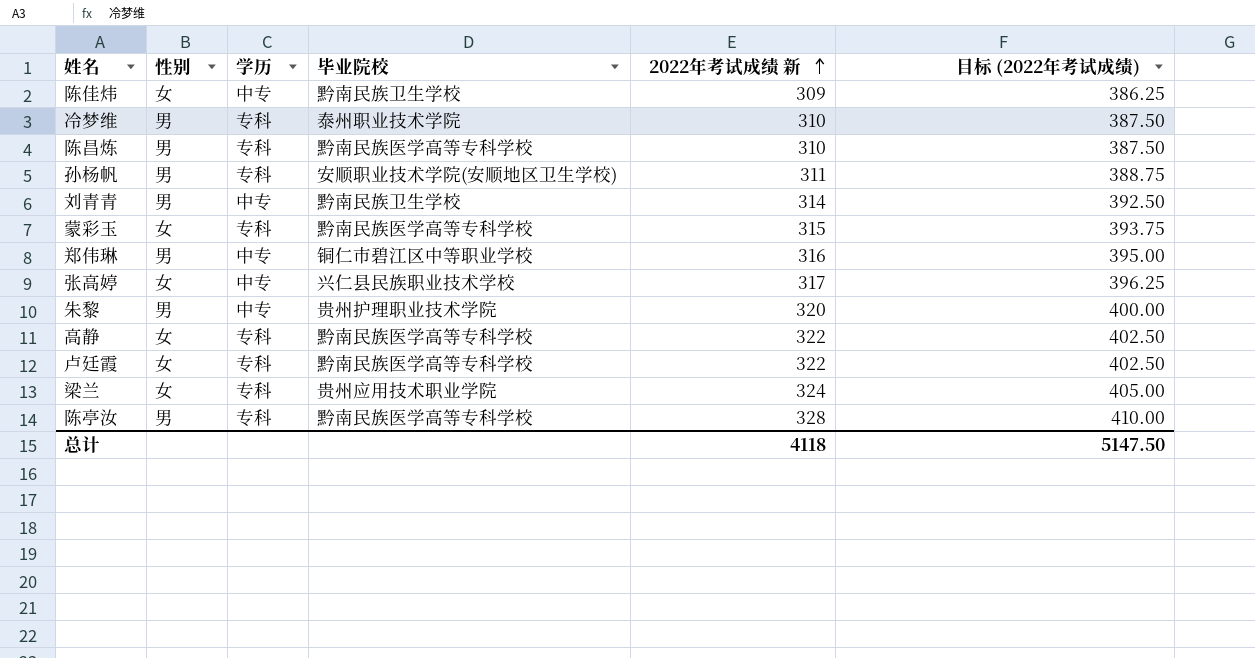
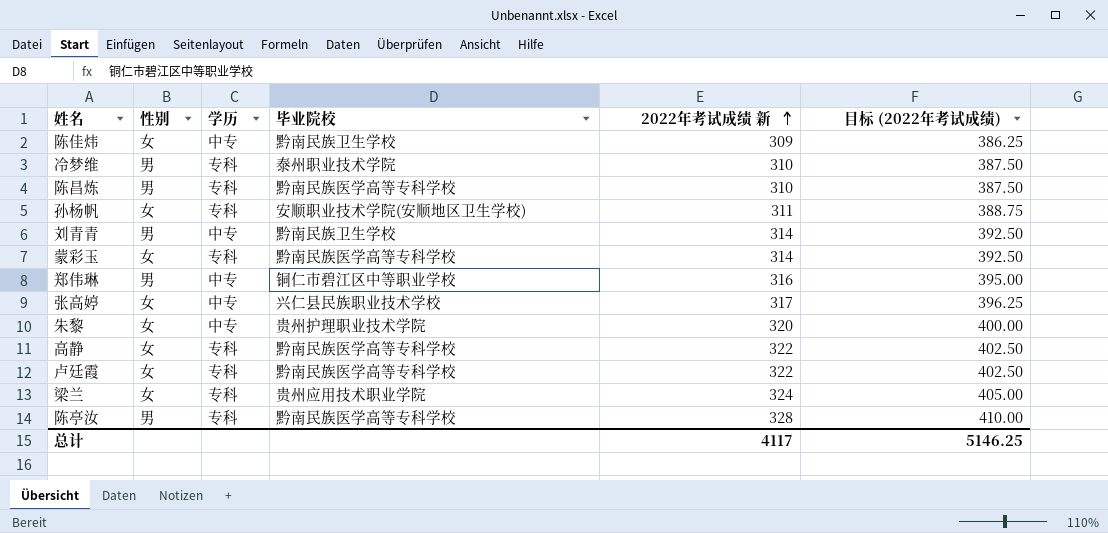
孙杨帆 | 性别: 男 -> 女
蒙彩玉 | 2022年考试成绩 新: 315 -> 314
蒙彩玉 | 目标 (2022年考试成绩): 393.75 -> 392.50
朱黎 | 性别: 男 -> 女
总计 | 2022年考试成绩 新: 4118 -> 4117
总计 | 目标 (2022年考试成绩): 5147.50 -> 5146.25

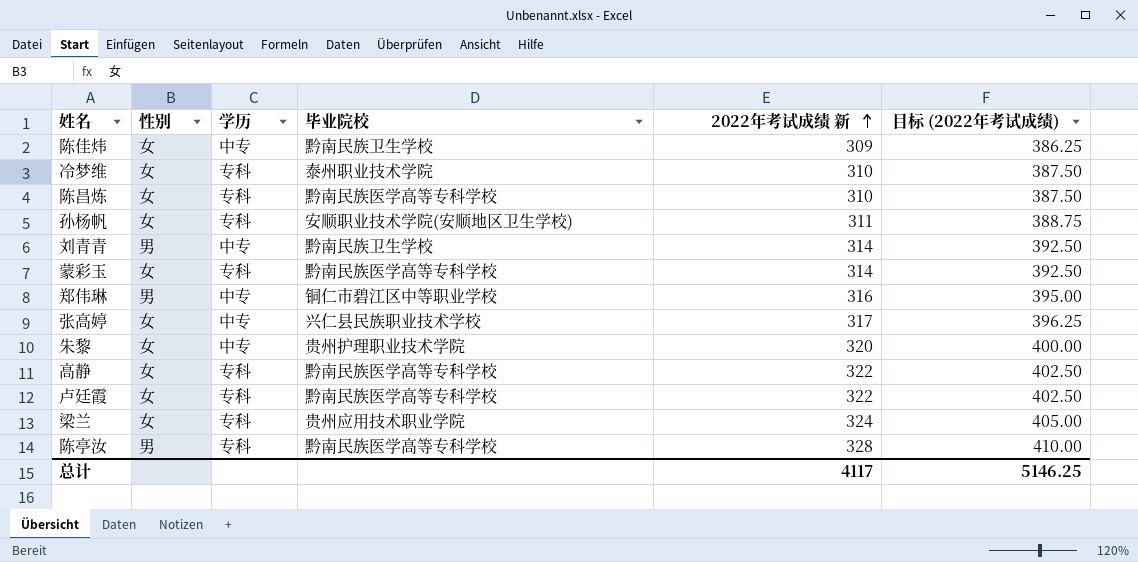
冷梦维 | 性别: 男 -> 女
陈昌炼 | 性别: 男 -> 女

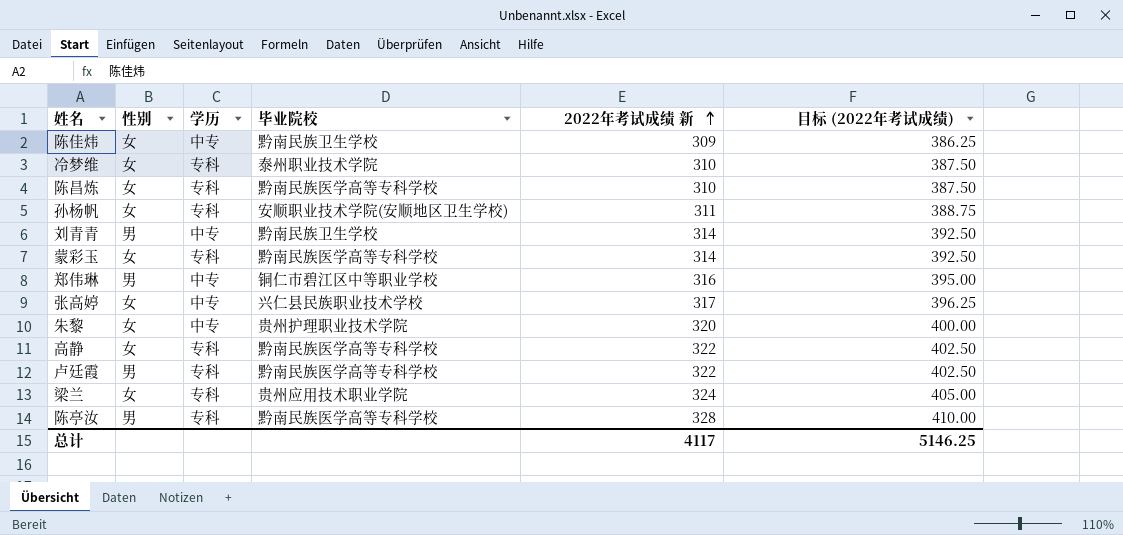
卢廷霞 | 性别: 女 -> 男

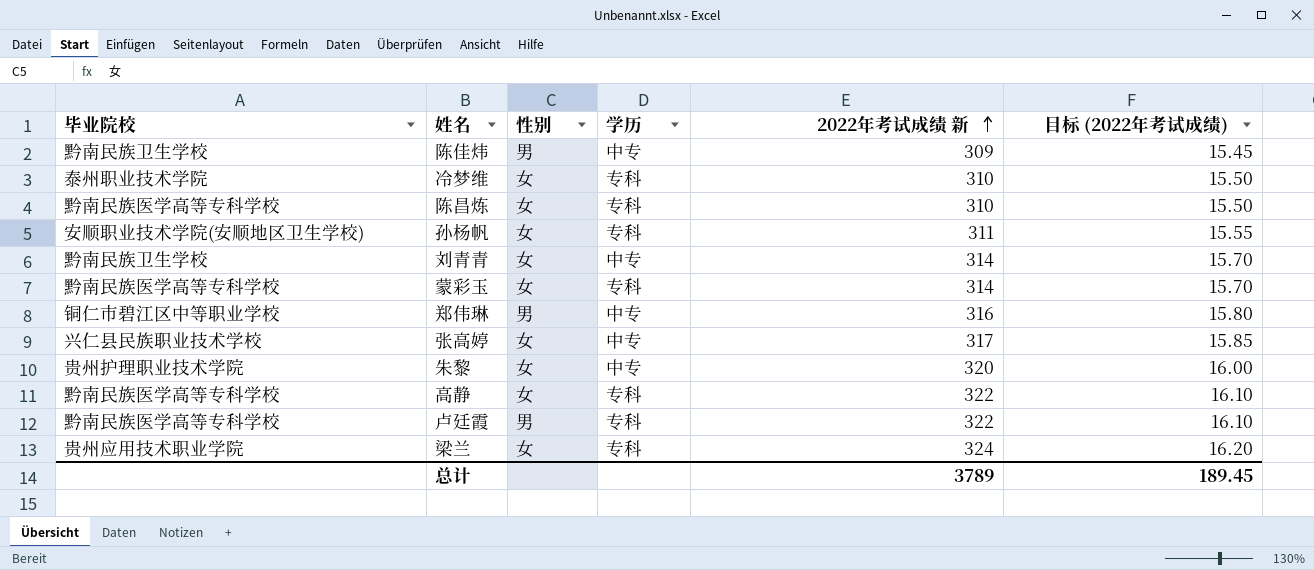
column 毕业院校 | position: 4 -> 1
column 目标 (2022年考试成绩) | formula: [2022年考试成绩 新] * 1.25 -> [2022年考试成绩 新] * 0.05
row 陈亭汝: 男 | 专科 | 黔南民族医学高等专科学校 | 328 | 410.00 -> none
陈佳炜 | 性别: 女 -> 男
刘青青 | 性别: 男 -> 女
总计 | 2022年考试成绩 新: 4117 -> 3789
总计 | 目标 (2022年考试成绩): 5146.25 -> 189.45

